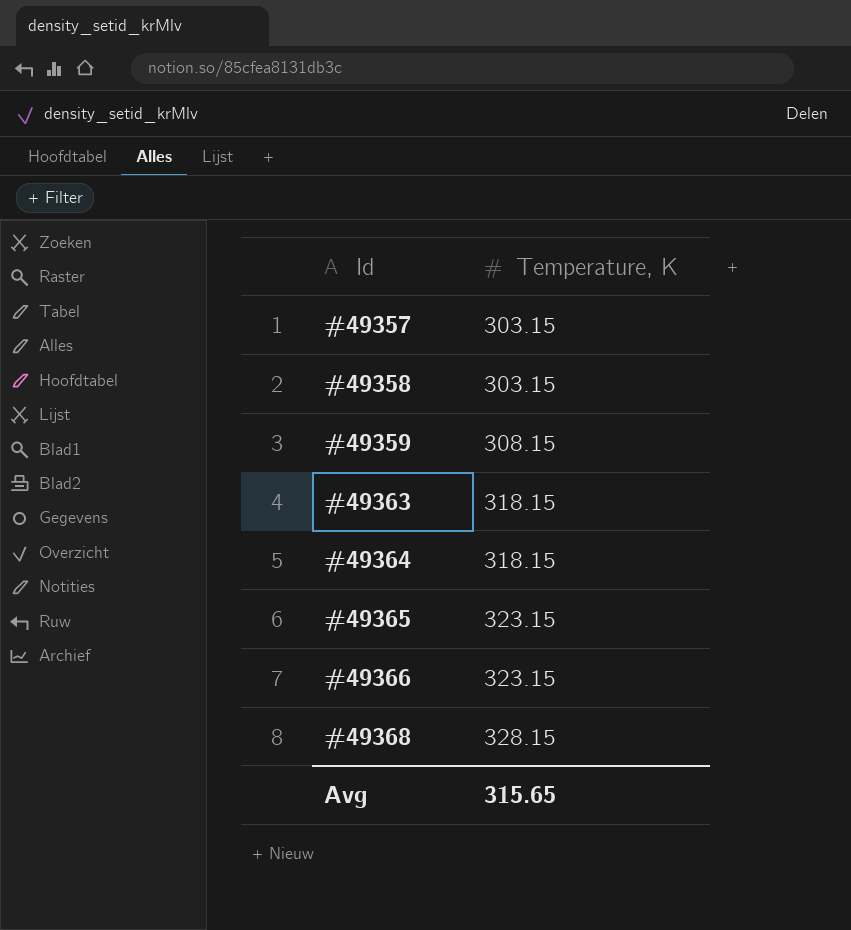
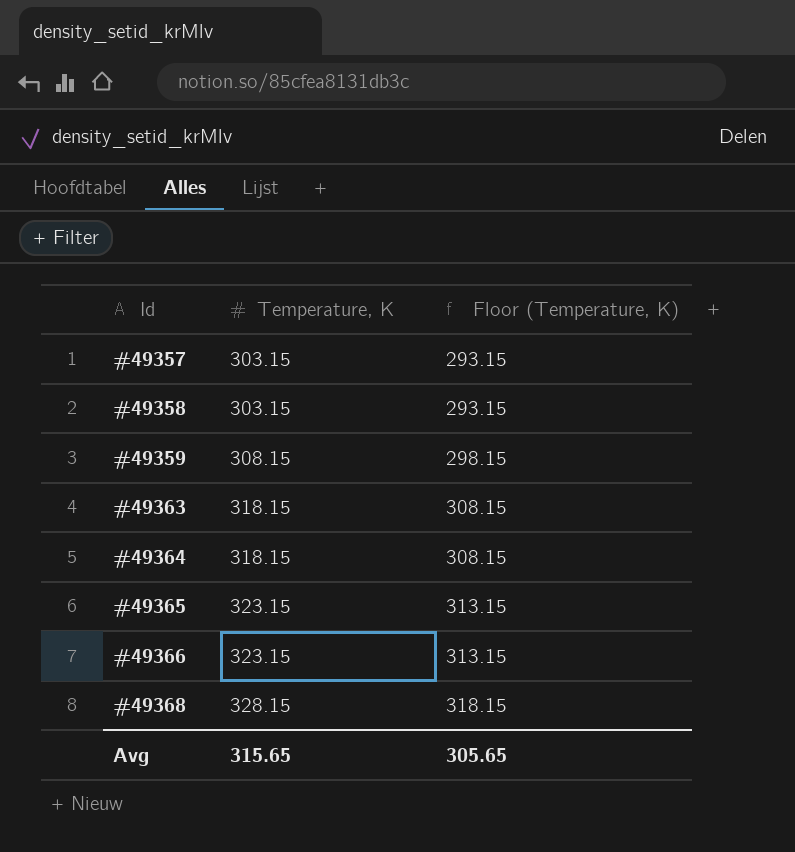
column Floor (Temperature, K) | formula: none -> [Temperature, K] - 10

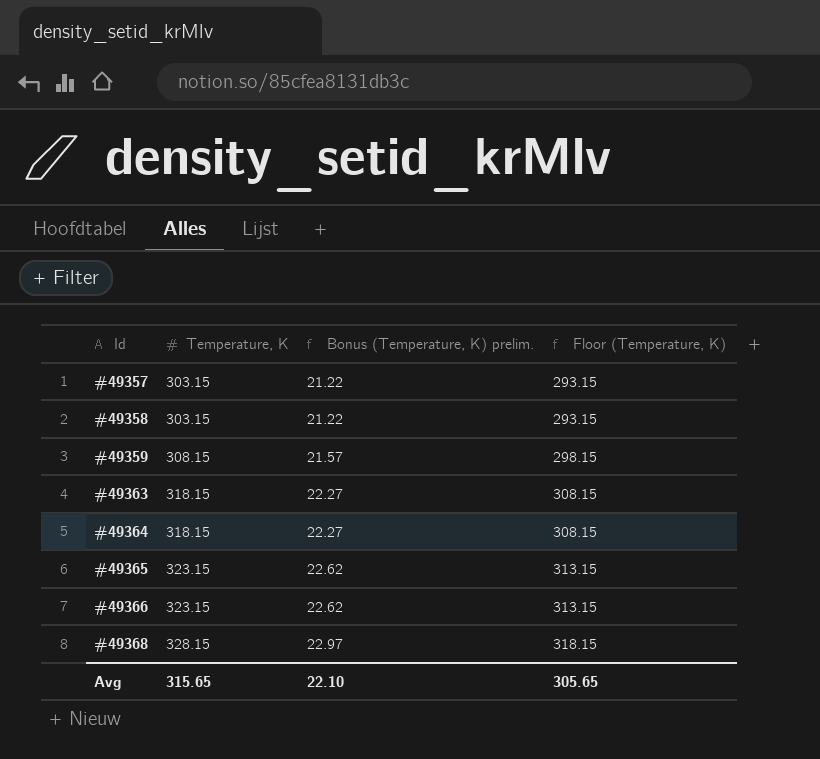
column Bonus (Temperature, K) prelim. | formula: none -> [Temperature, K] * 0.07

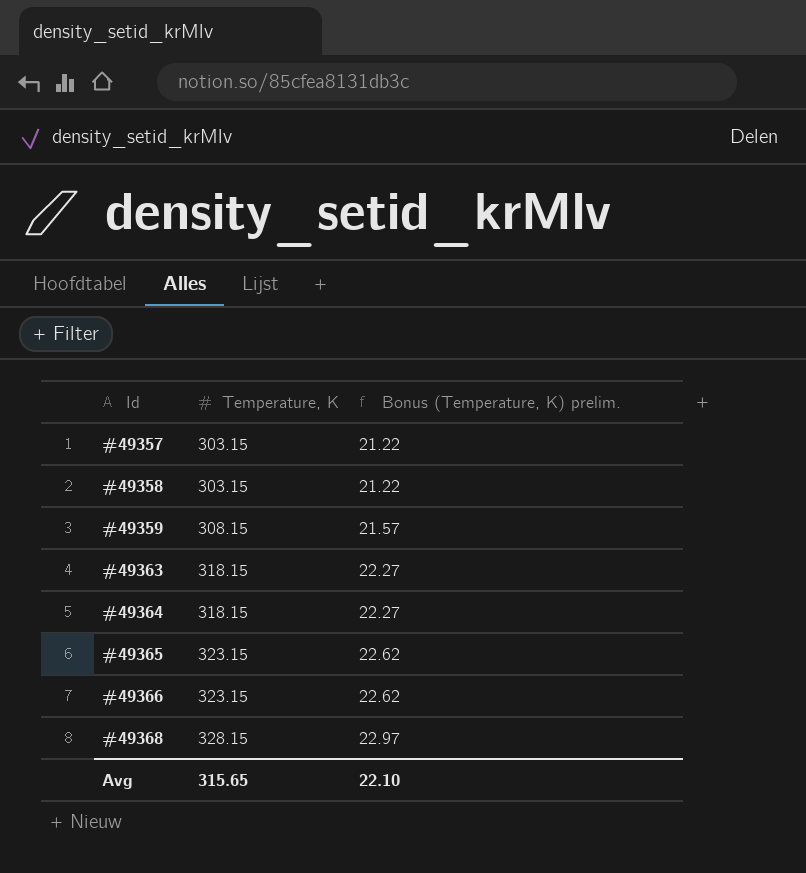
column Floor (Temperature, K) | formula: [Temperature, K] - 10 -> none

